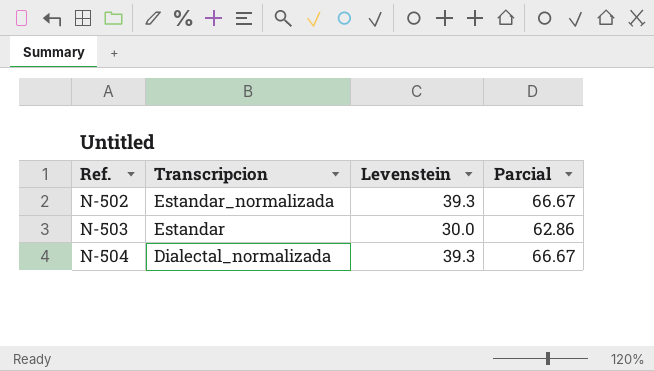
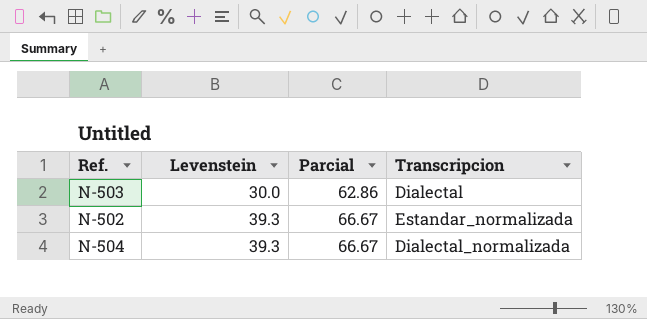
row order: Ref. ascending -> Levenstein ascending
column Transcripcion | position: 2 -> 4
N-503 | Transcripcion: Estandar -> Dialectal

